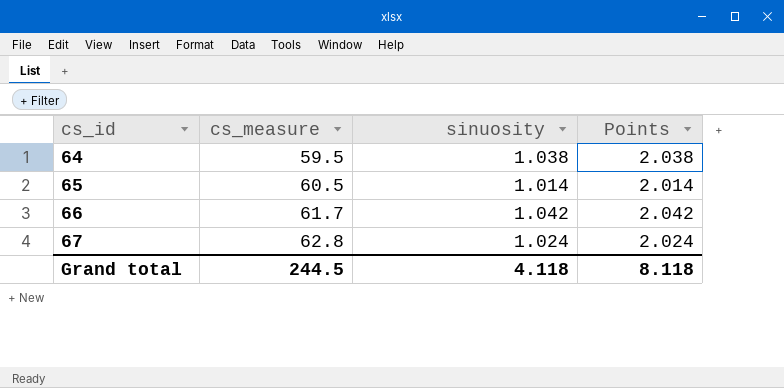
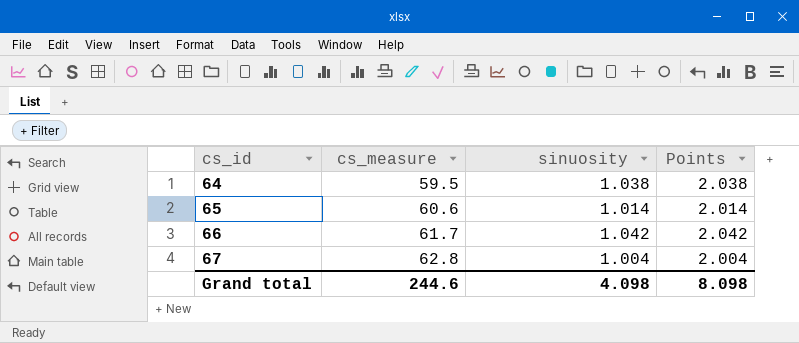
65 | cs_measure: 60.5 -> 60.6
67 | sinuosity: 1.024 -> 1.004
67 | Points: 2.024 -> 2.004
Grand total | cs_measure: 244.5 -> 244.6
Grand total | sinuosity: 4.118 -> 4.098
Grand total | Points: 8.118 -> 8.098

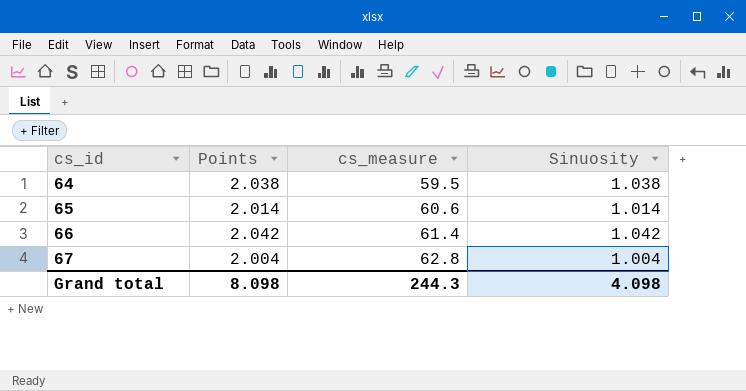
column Points | position: 4 -> 2
column name: sinuosity -> Sinuosity
66 | cs_measure: 61.7 -> 61.4
Grand total | cs_measure: 244.6 -> 244.3

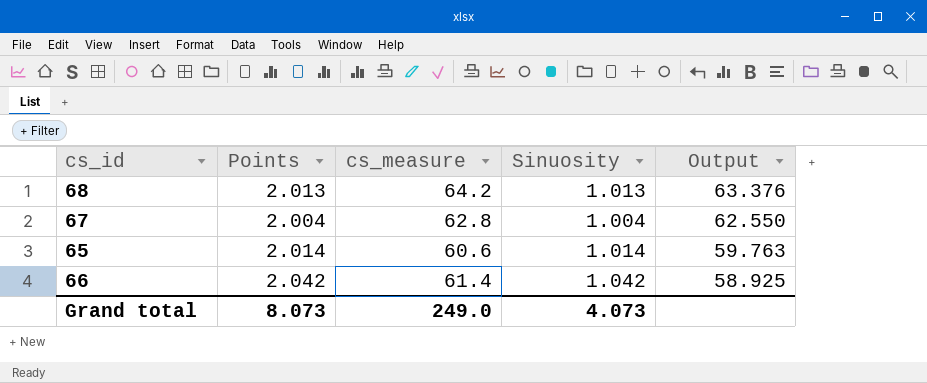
row order: cs_id ascending -> Output descending
column Output | formula: none -> [cs_measure] / [Sinuosity]
row 64: 2.038 | 59.5 | 1.038 -> none
row 68: none -> 2.013 | 64.2 | 1.013 | 63.376
Grand total | Points: 8.098 -> 8.073
Grand total | cs_measure: 244.3 -> 249.0
Grand total | Sinuosity: 4.098 -> 4.073

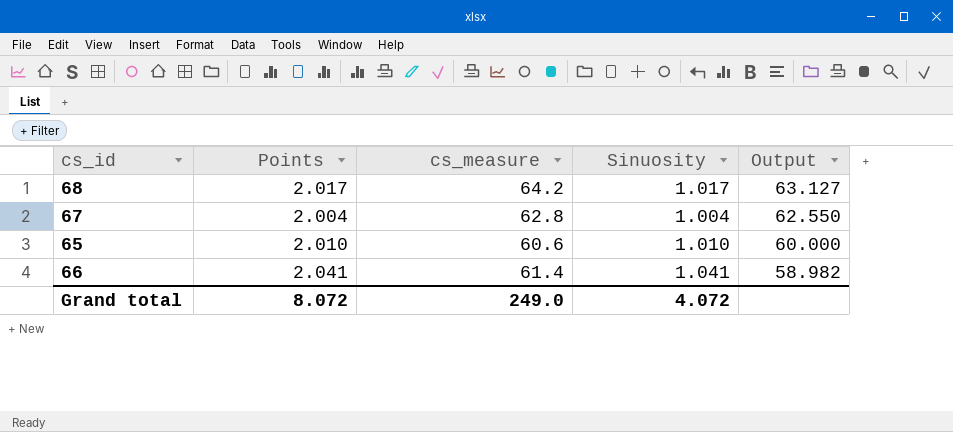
68 | Points: 2.013 -> 2.017
68 | Sinuosity: 1.013 -> 1.017
68 | Output: 63.376 -> 63.127
65 | Points: 2.014 -> 2.010
65 | Sinuosity: 1.014 -> 1.010
65 | Output: 59.763 -> 60.000
66 | Points: 2.042 -> 2.041
66 | Sinuosity: 1.042 -> 1.041
66 | Output: 58.925 -> 58.982
Grand total | Points: 8.073 -> 8.072
Grand total | Sinuosity: 4.073 -> 4.072

